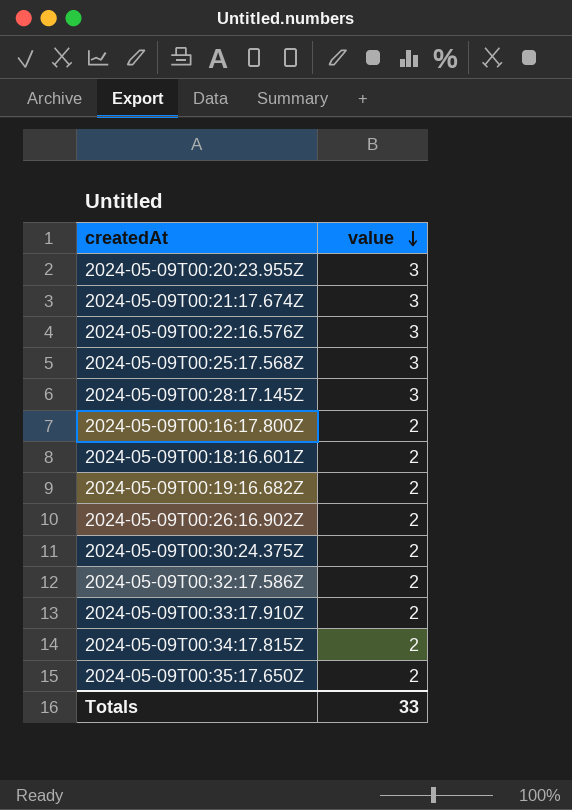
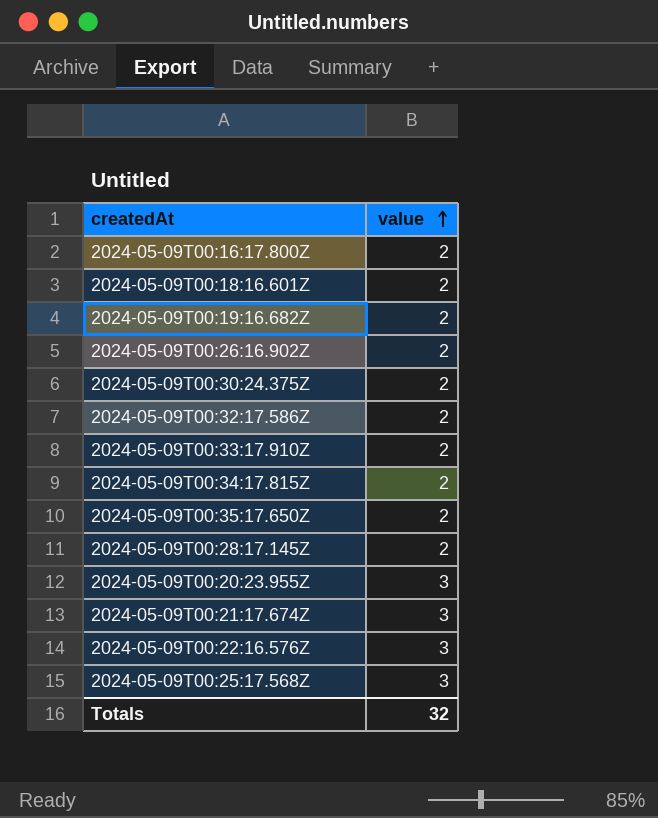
row order: value descending -> value ascending
2024-05-09T00:28:17.145Z | value: 3 -> 2
Totals | value: 33 -> 32

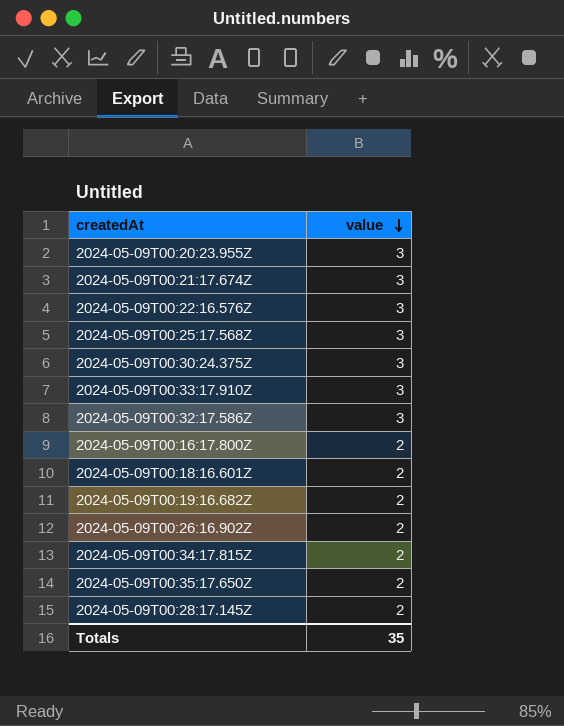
row order: value ascending -> value descending
2024-05-09T00:30:24.375Z | value: 2 -> 3
2024-05-09T00:33:17.910Z | value: 2 -> 3
2024-05-09T00:32:17.586Z | value: 2 -> 3
Totals | value: 32 -> 35

